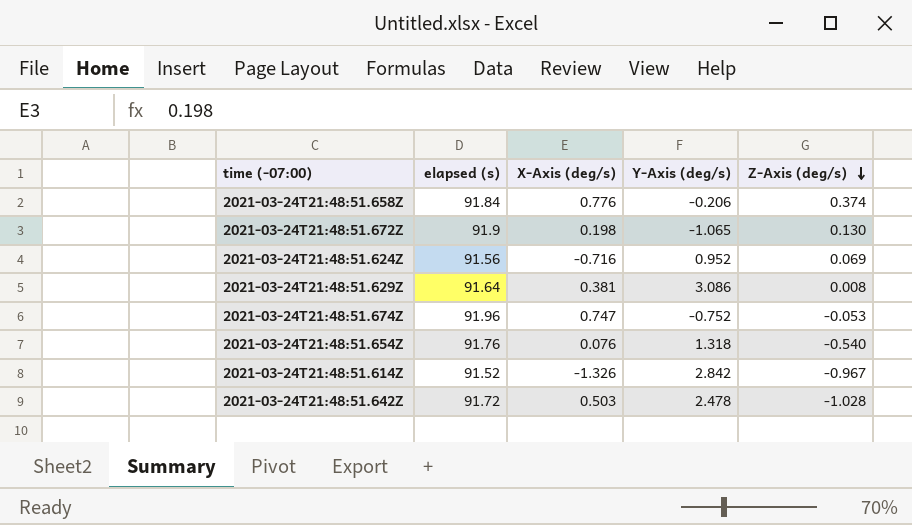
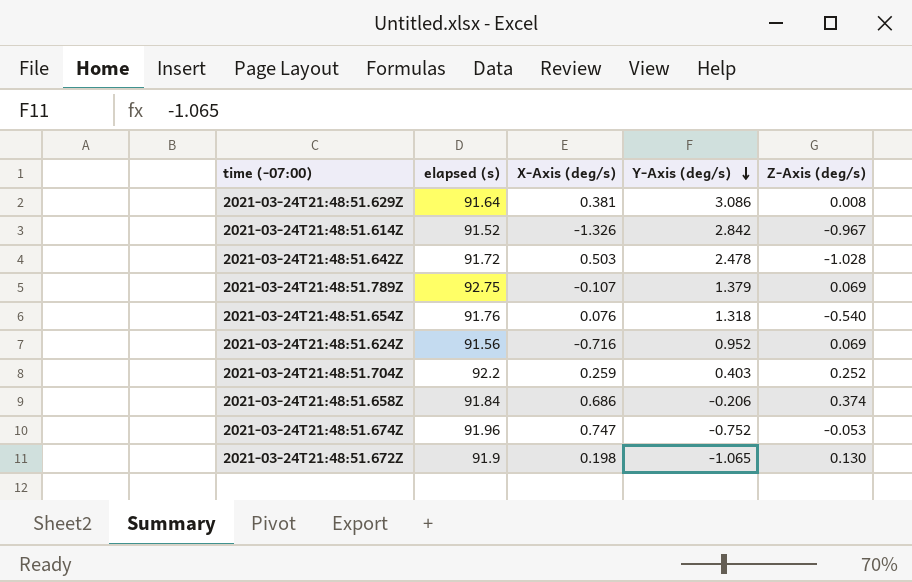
row order: Z-Axis (deg/s) descending -> Y-Axis (deg/s) descending
row 2021-03-24T21:48:51.789Z: none -> 92.75 | -0.107 | 1.379 | 0.069
row 2021-03-24T21:48:51.704Z: none -> 92.2 | 0.259 | 0.403 | 0.252
2021-03-24T21:48:51.658Z | X-Axis (deg/s): 0.776 -> 0.686

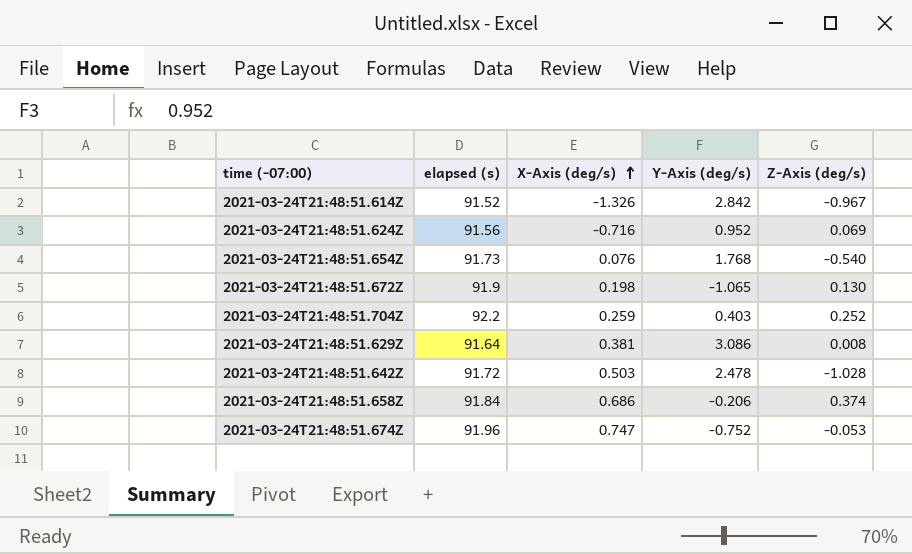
row order: Y-Axis (deg/s) descending -> X-Axis (deg/s) ascending
row 2021-03-24T21:48:51.789Z: 92.75 | -0.107 | 1.379 | 0.069 -> none
2021-03-24T21:48:51.654Z | elapsed (s): 91.76 -> 91.73
2021-03-24T21:48:51.654Z | Y-Axis (deg/s): 1.318 -> 1.768

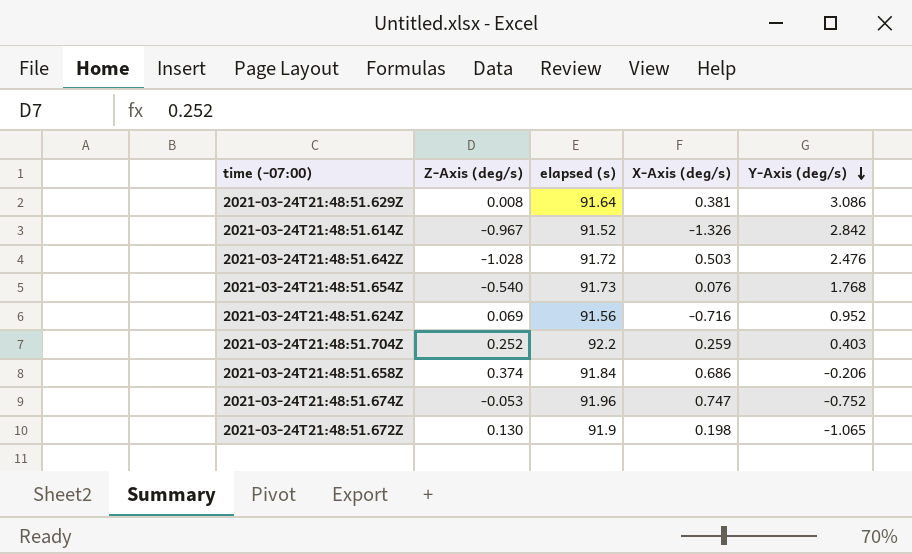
row order: X-Axis (deg/s) ascending -> Y-Axis (deg/s) descending
column Z-Axis (deg/s) | position: 5 -> 2
2021-03-24T21:48:51.642Z | Y-Axis (deg/s): 2.478 -> 2.476

